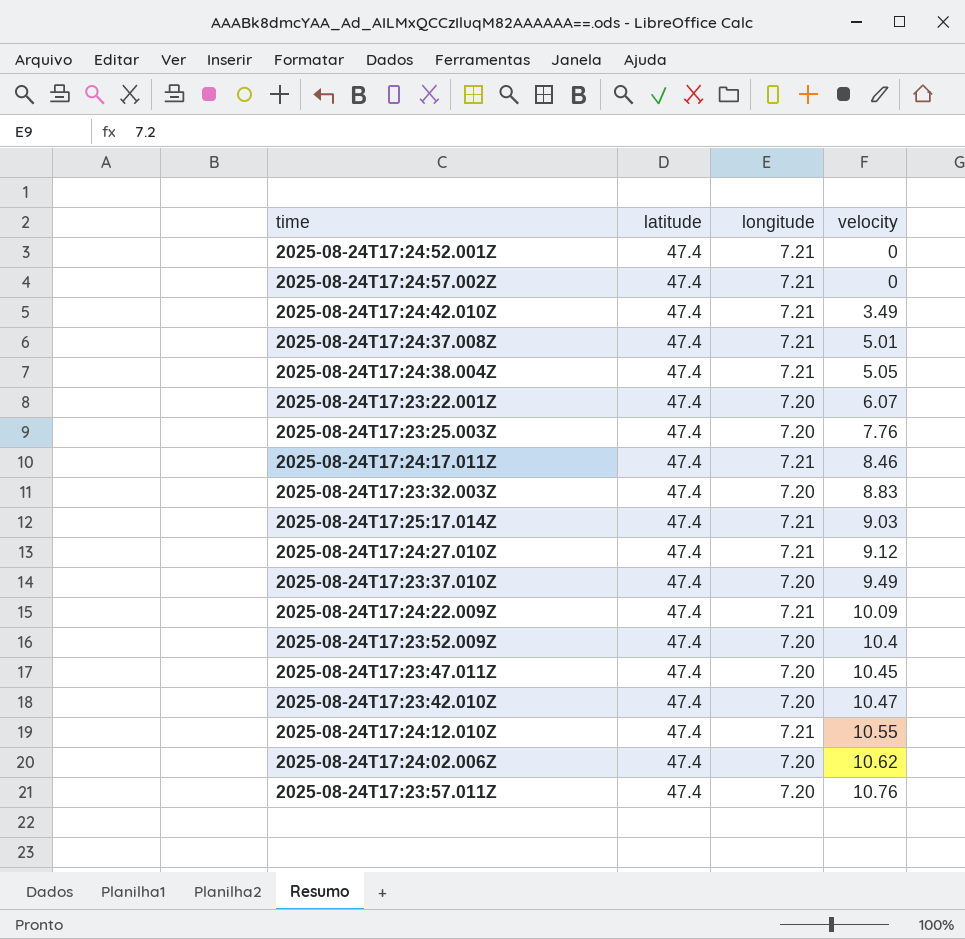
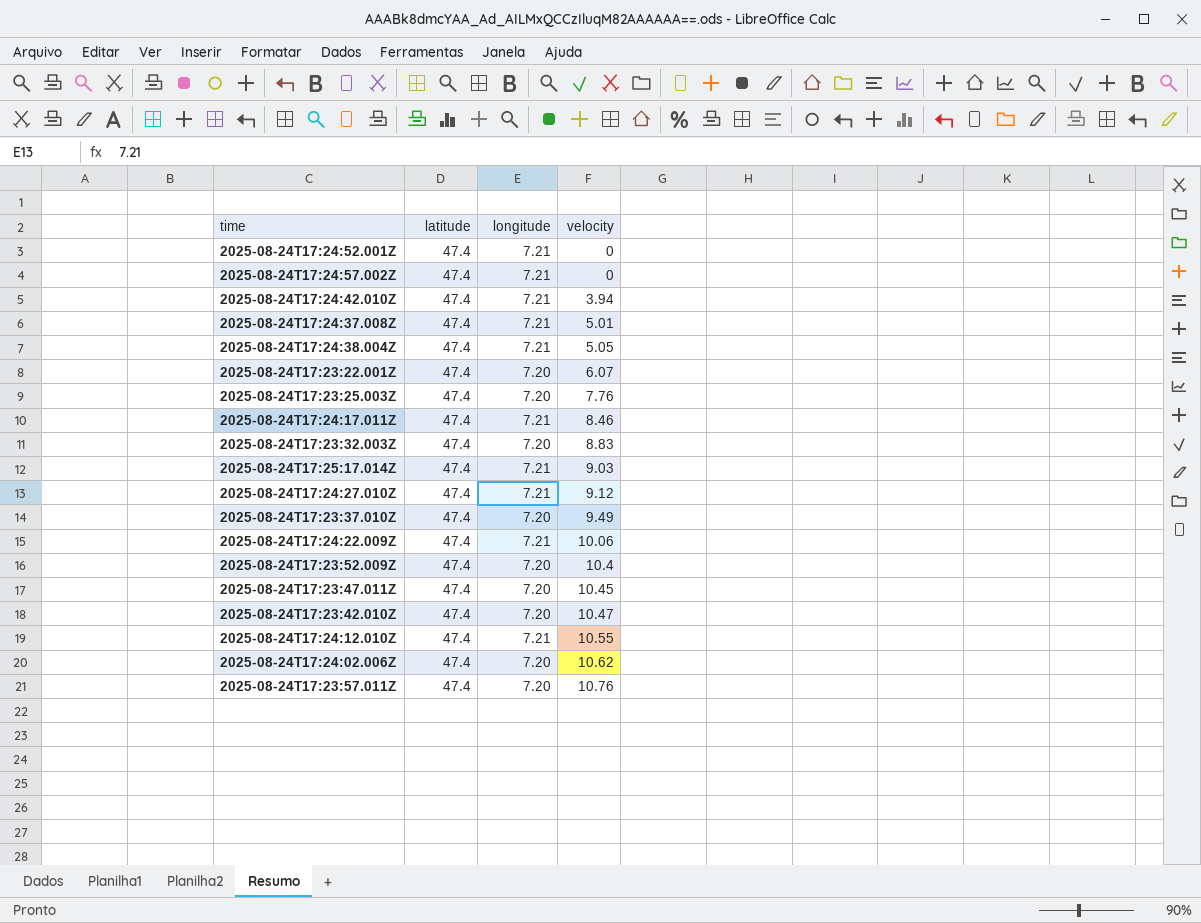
2025-08-24T17:24:42.010Z | velocity: 3.49 -> 3.94
2025-08-24T17:24:22.009Z | velocity: 10.09 -> 10.06

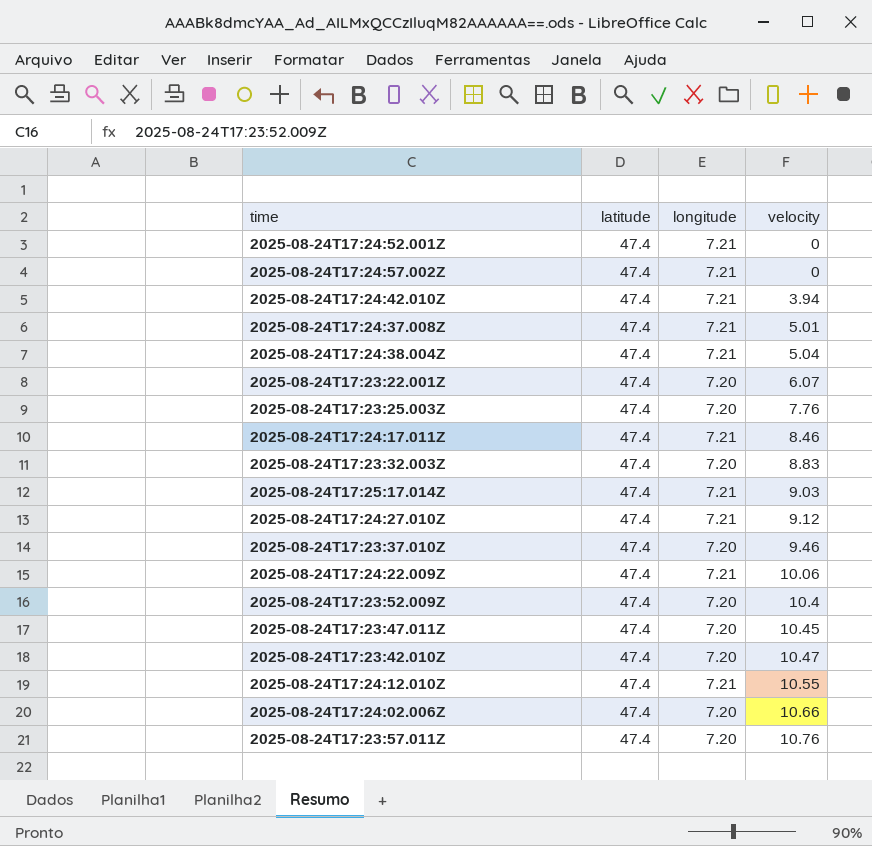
2025-08-24T17:24:38.004Z | velocity: 5.05 -> 5.04
2025-08-24T17:23:37.010Z | velocity: 9.49 -> 9.46
2025-08-24T17:24:02.006Z | velocity: 10.62 -> 10.66

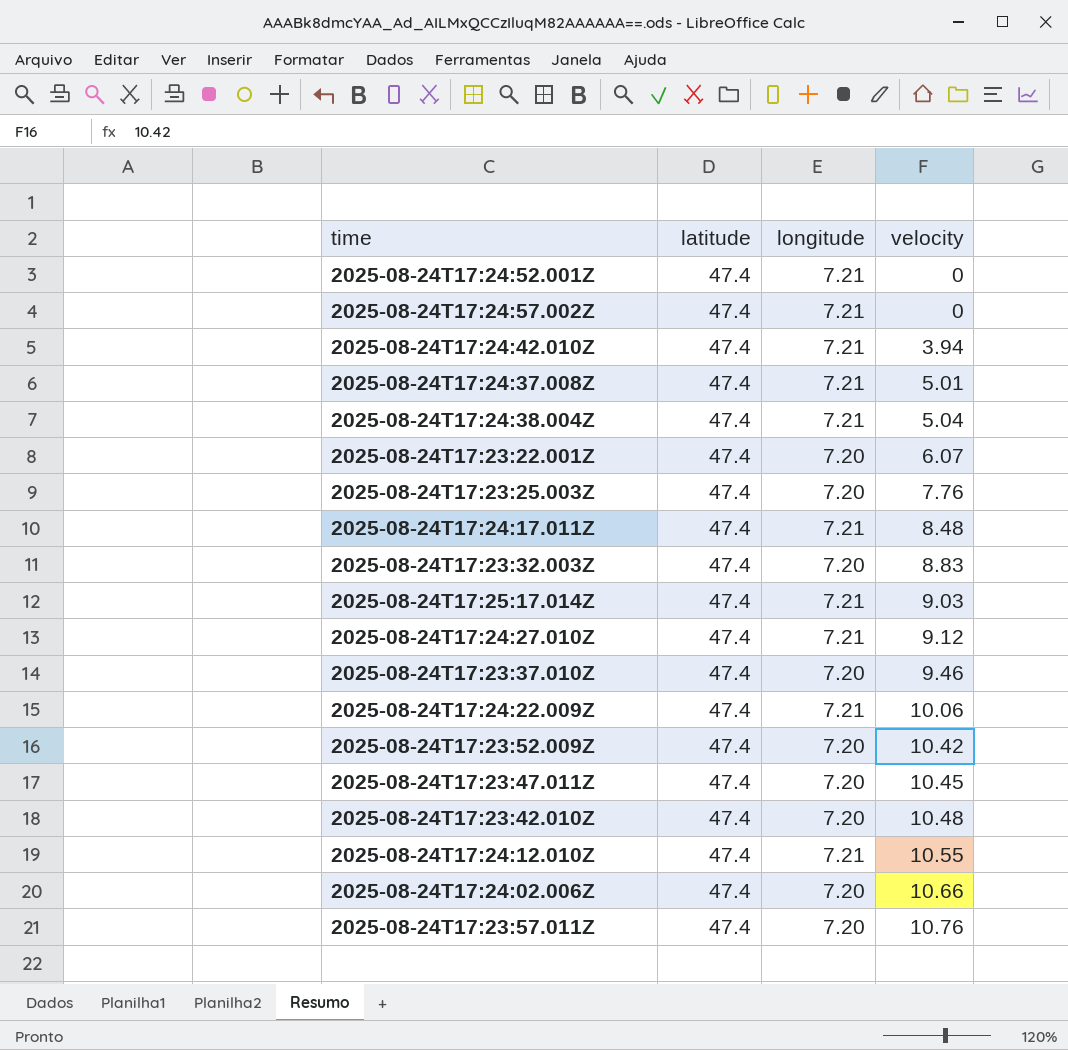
2025-08-24T17:24:17.011Z | velocity: 8.46 -> 8.48
2025-08-24T17:23:52.009Z | velocity: 10.4 -> 10.42
2025-08-24T17:23:42.010Z | velocity: 10.47 -> 10.48

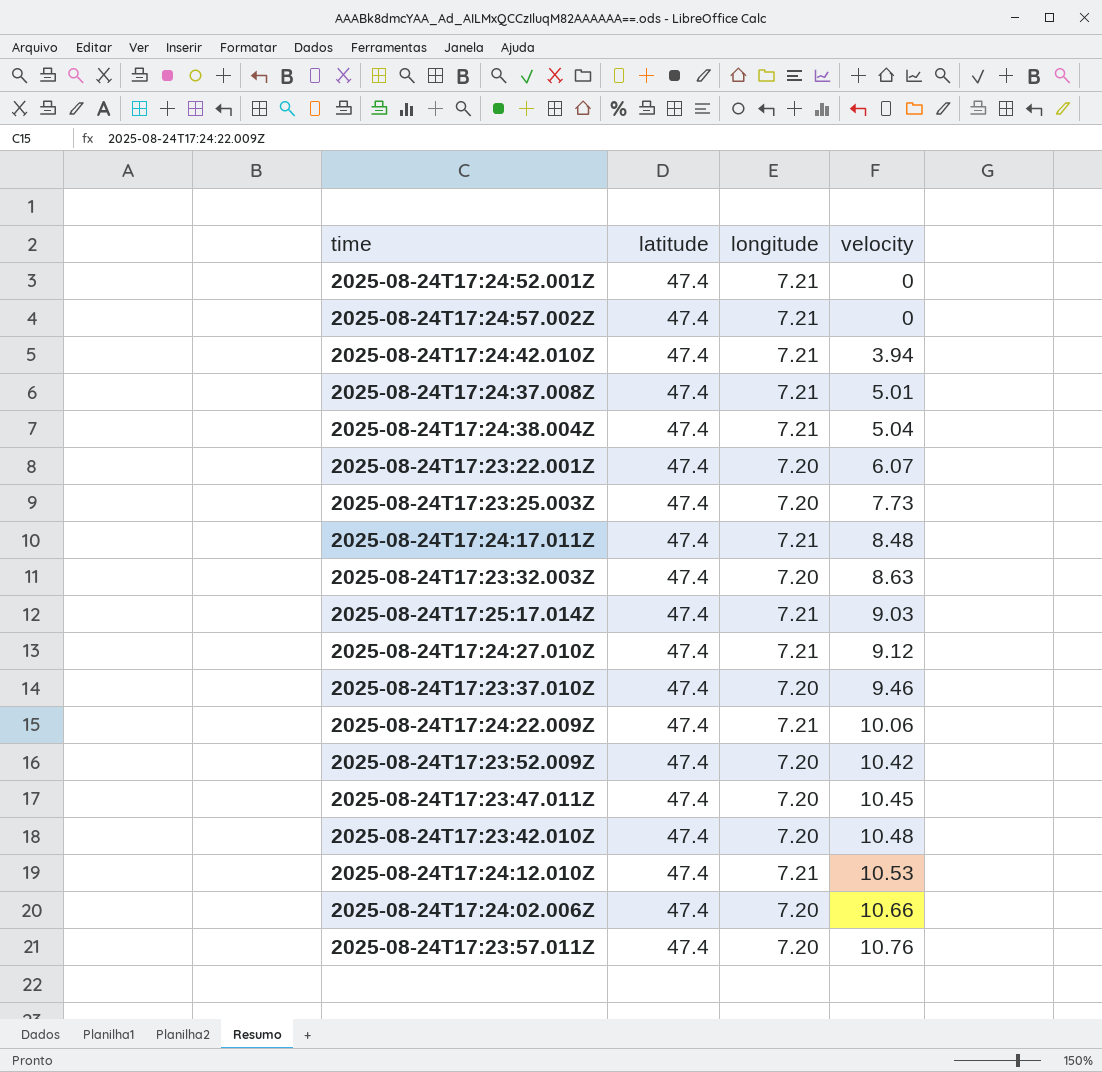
2025-08-24T17:23:25.003Z | velocity: 7.76 -> 7.73
2025-08-24T17:23:32.003Z | velocity: 8.83 -> 8.63
2025-08-24T17:24:12.010Z | velocity: 10.55 -> 10.53

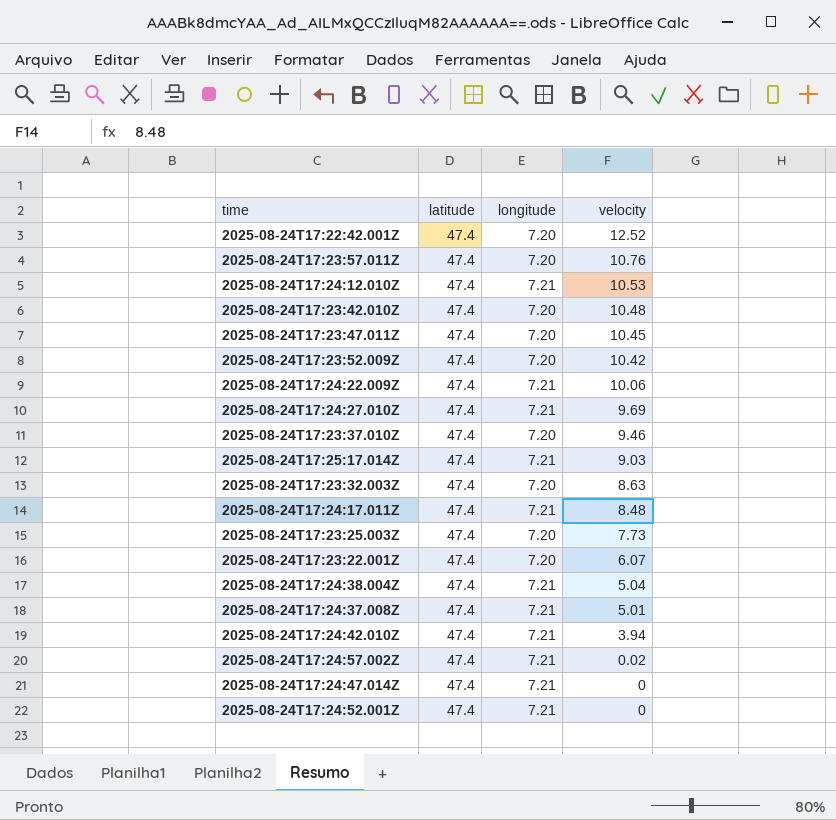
row order: velocity ascending -> velocity descending
row 2025-08-24T17:24:02.006Z: 47.4 | 7.20 | 10.66 -> none
row 2025-08-24T17:22:42.001Z: none -> 47.4 | 7.20 | 12.52
2025-08-24T17:24:27.010Z | velocity: 9.12 -> 9.69
2025-08-24T17:24:57.002Z | velocity: 0 -> 0.02
row 2025-08-24T17:24:47.014Z: none -> 47.4 | 7.21 | 0

